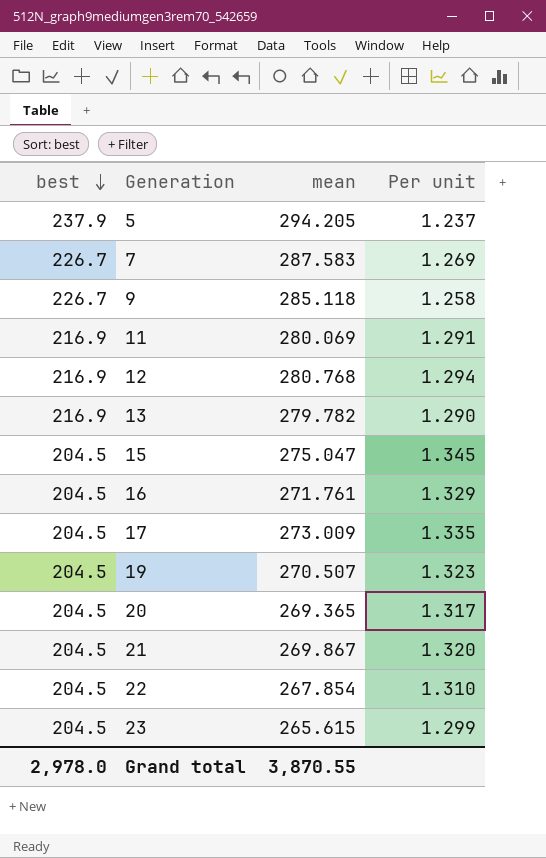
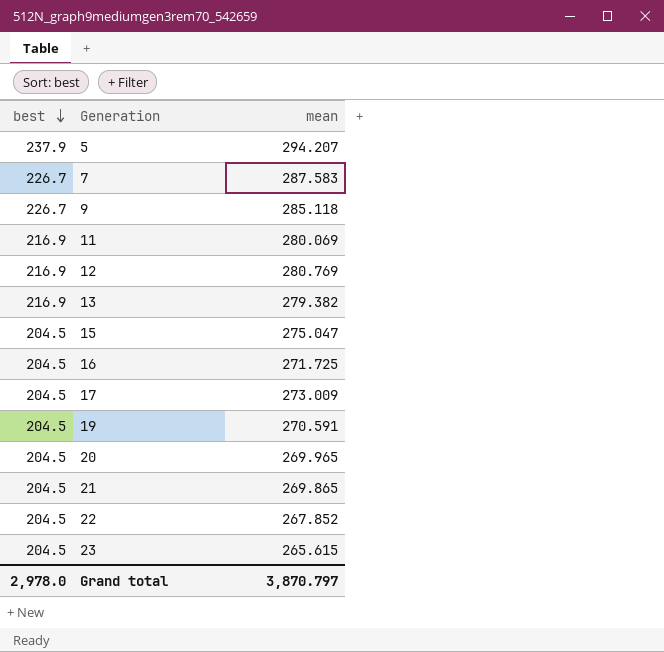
column Per unit | formula: [mean] / [best] -> none
5 | mean: 294.205 -> 294.207
12 | mean: 280.768 -> 280.769
13 | mean: 279.782 -> 279.382
16 | mean: 271.761 -> 271.725
19 | mean: 270.507 -> 270.591
20 | mean: 269.365 -> 269.965
21 | mean: 269.867 -> 269.865
22 | mean: 267.854 -> 267.852
Grand total | mean: 3,870.55 -> 3,870.797

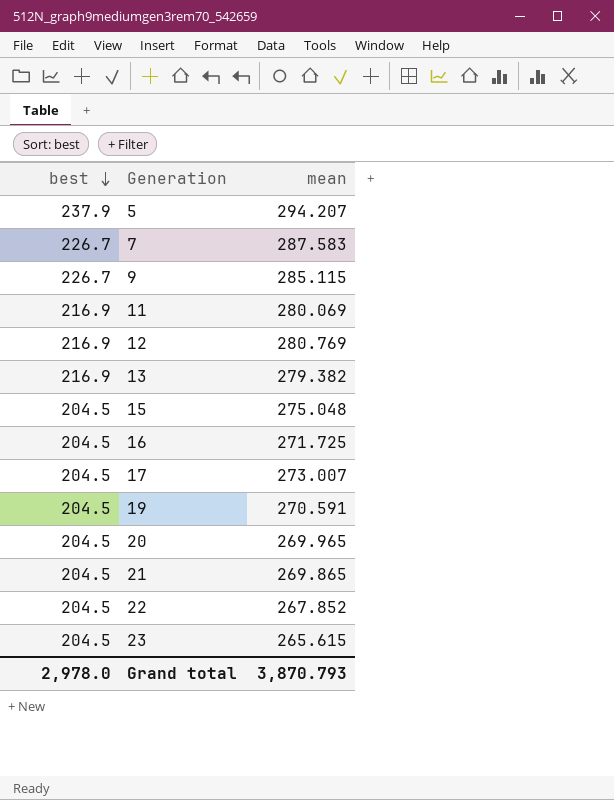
9 | mean: 285.118 -> 285.115
15 | mean: 275.047 -> 275.048
17 | mean: 273.009 -> 273.007
Grand total | mean: 3,870.797 -> 3,870.793

